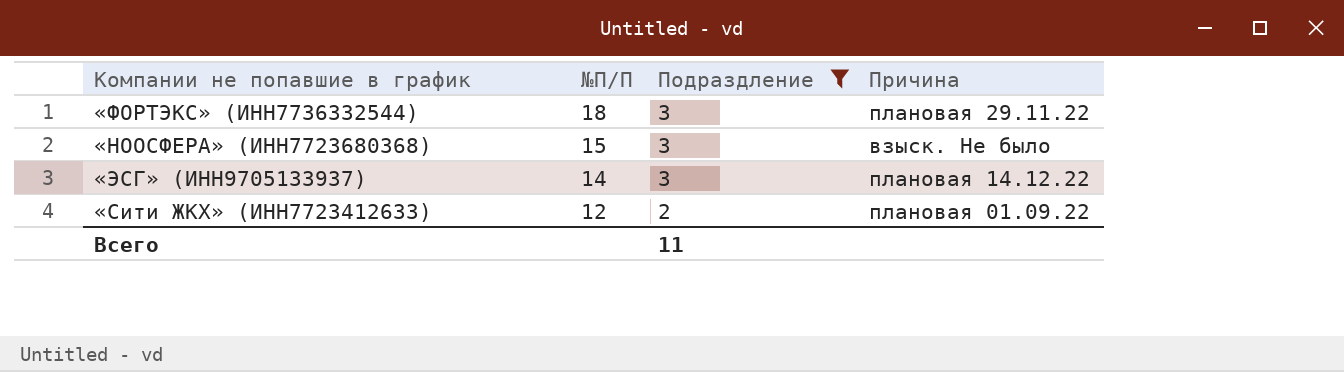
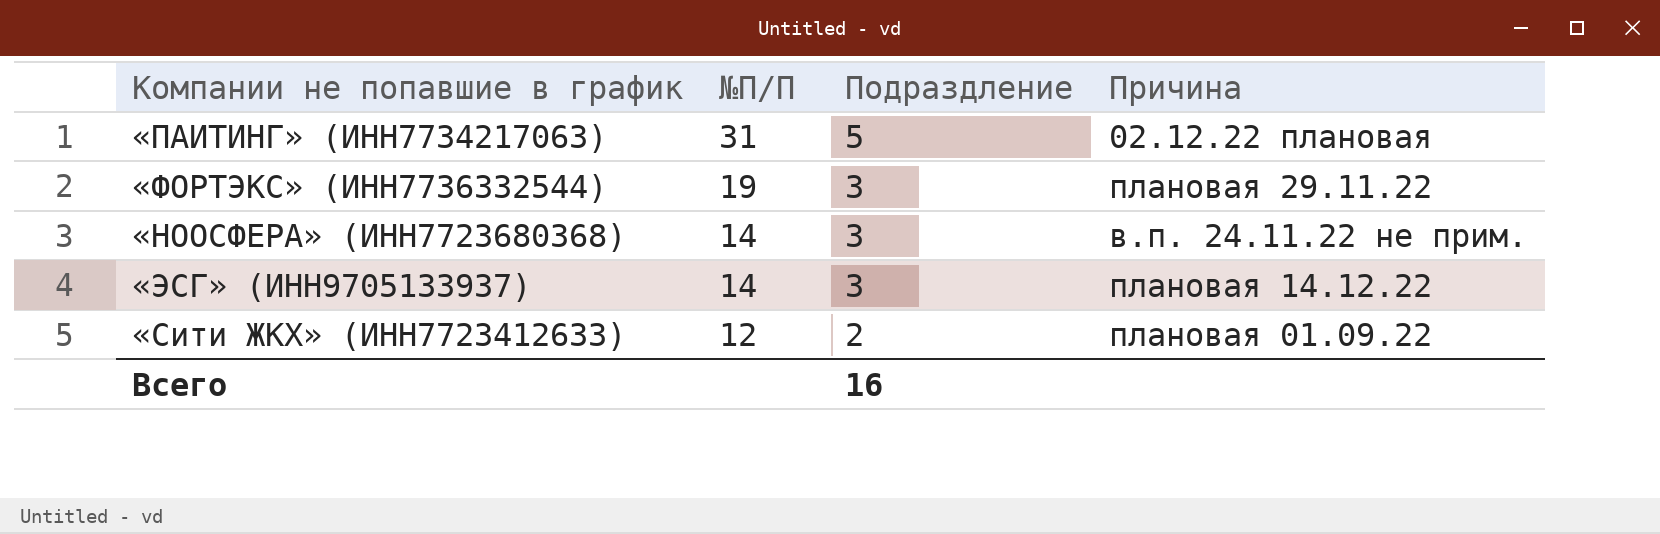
filter: Подраздление != 5 -> none
«ФОРТЭКС» (ИНН7736332544) | №П/П: 18 -> 19
«НООСФЕРА» (ИНН7723680368) | №П/П: 15 -> 14
«НООСФЕРА» (ИНН7723680368) | Причина: взыск. Не было -> в.п. 24.11.22 не прим.
Всего | Подраздление: 11 -> 16

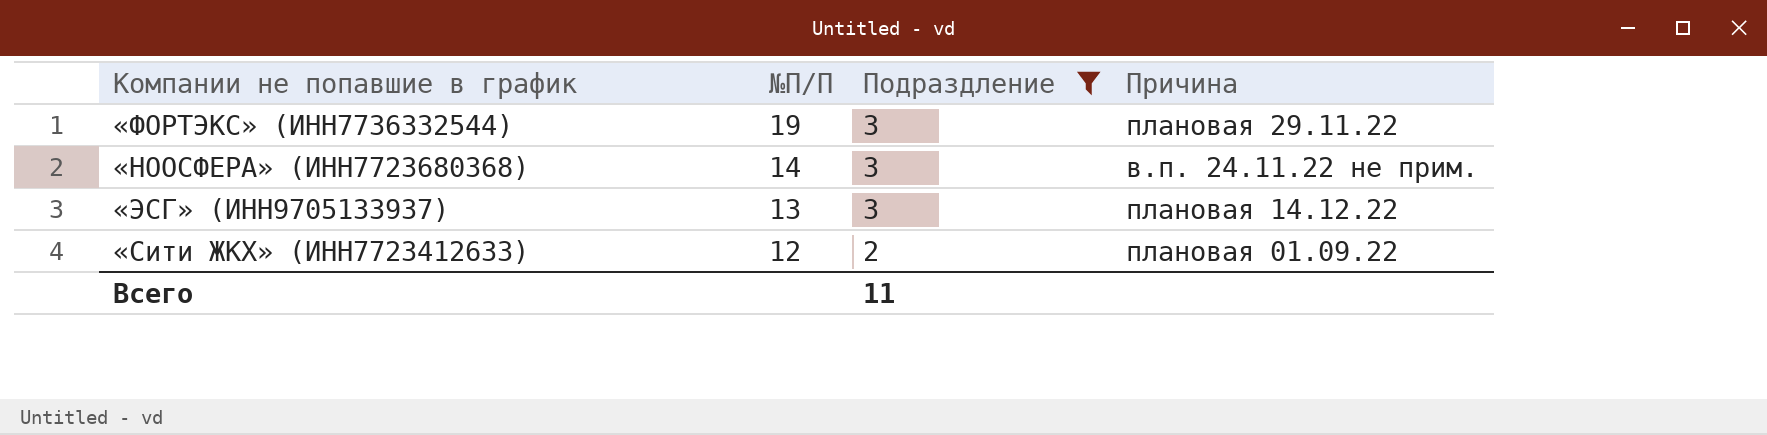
filter: none -> Подраздление != 5
«ЭСГ» (ИНН9705133937) | №П/П: 14 -> 13
Всего | Подраздление: 16 -> 11

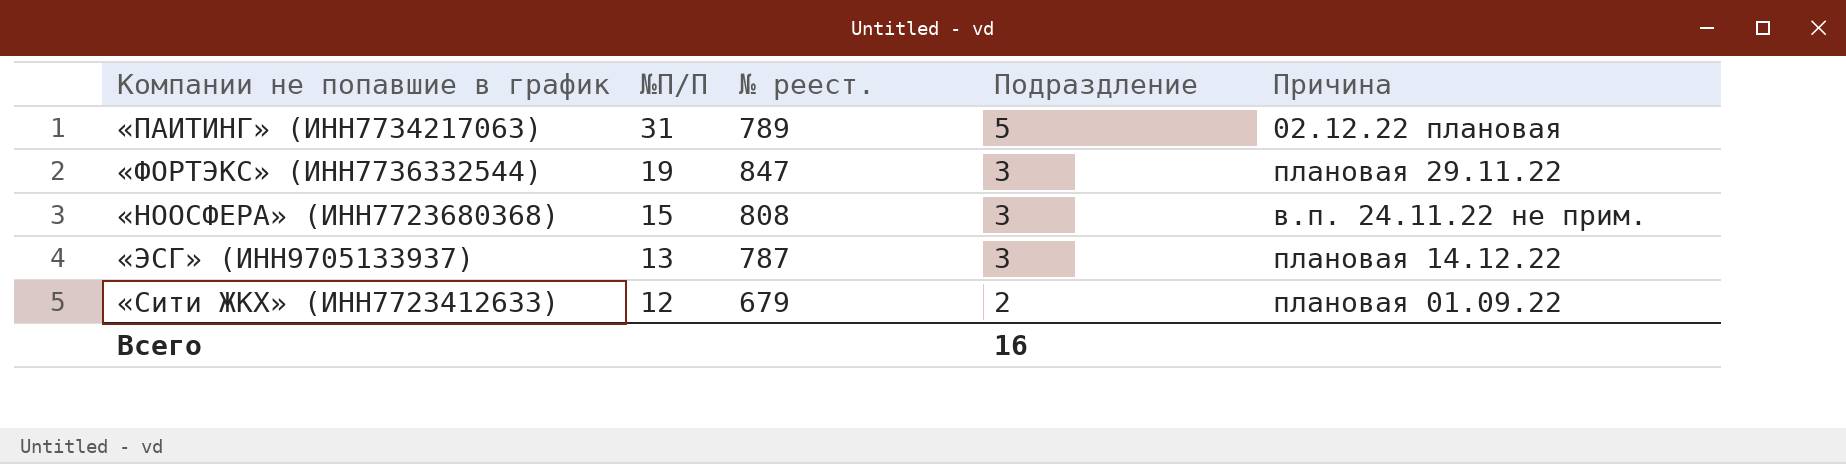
filter: Подраздление != 5 -> none
column № реест. | position: none -> 3
«НООСФЕРА» (ИНН7723680368) | №П/П: 14 -> 15
Всего | Подраздление: 11 -> 16

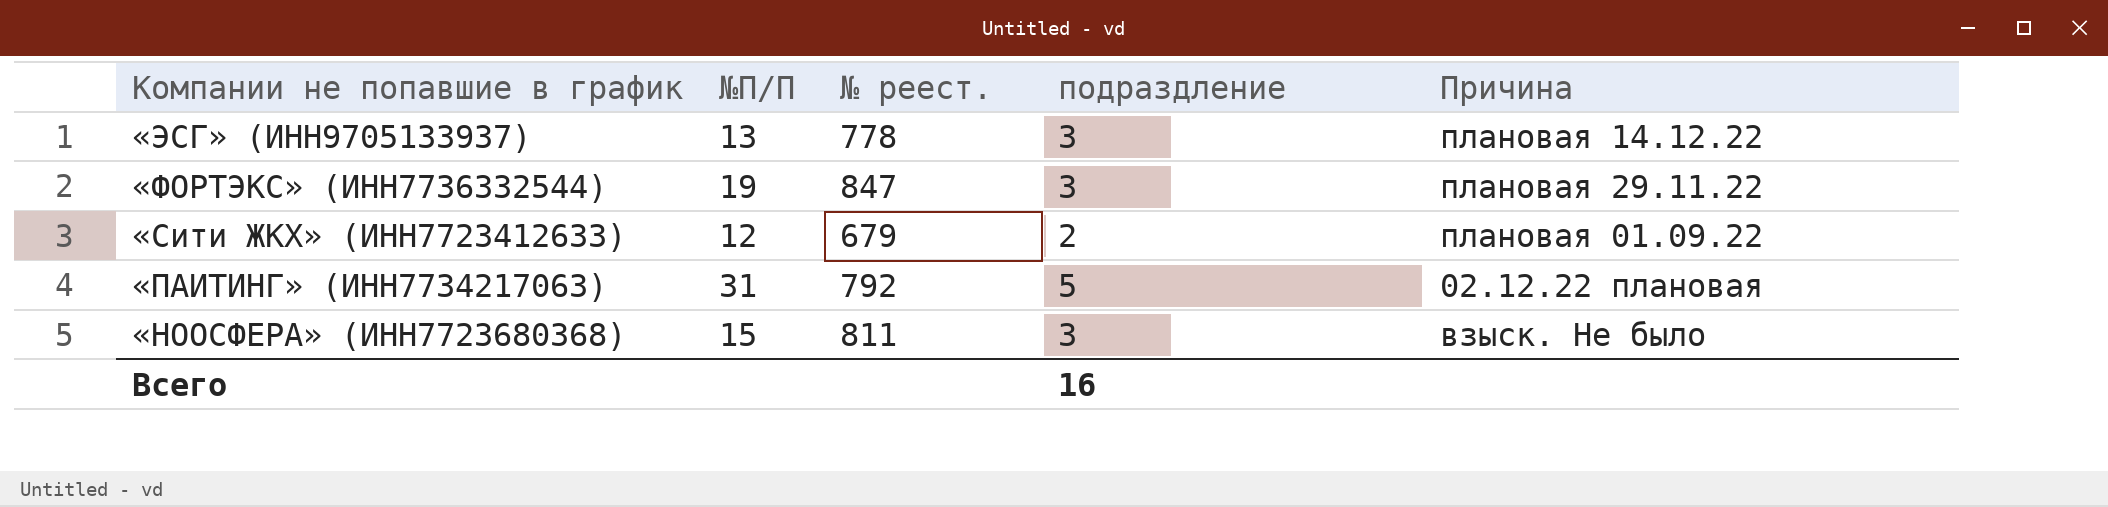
row order: №П/П descending -> Компании не попавшие в график descending
column name: Подраздление -> подраздление
«ЭСГ» (ИНН9705133937) | № реест.: 787 -> 778
«ПАИТИНГ» (ИНН7734217063) | № реест.: 789 -> 792
«НООСФЕРА» (ИНН7723680368) | № реест.: 808 -> 811
«НООСФЕРА» (ИНН7723680368) | Причина: в.п. 24.11.22 не прим. -> взыск. Не было

